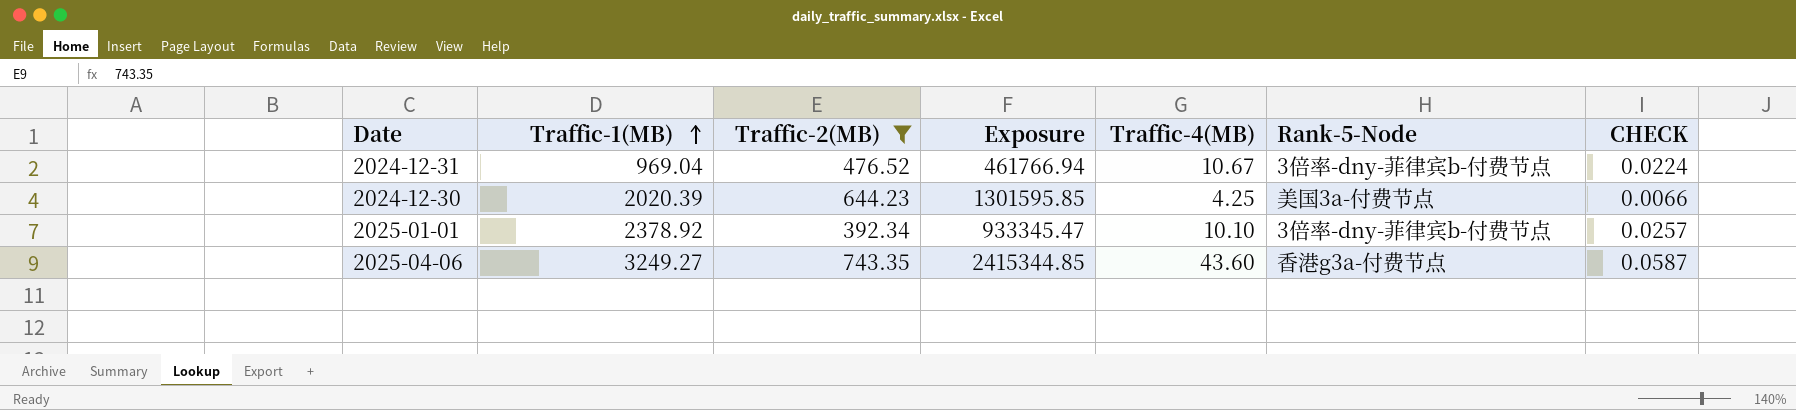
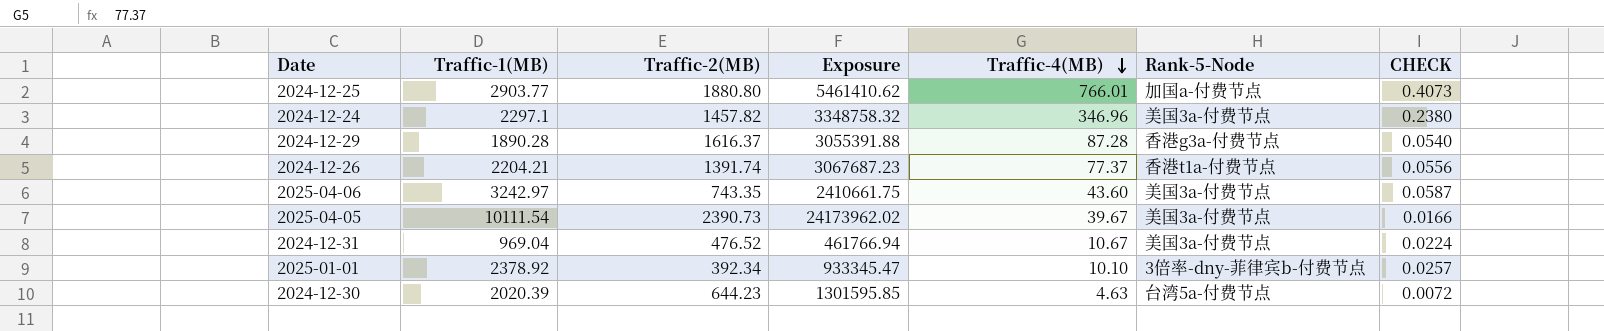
filter: Traffic-2(MB) <= 743.35 -> none
row order: Traffic-1(MB) ascending -> Traffic-4(MB) descending
2025-04-06 | Traffic-1(MB): 3249.27 -> 3242.97
2025-04-06 | Exposure: 2415344.85 -> 2410661.75
2025-04-06 | Rank-5-Node: 香港g3a-付费节点 -> 美国3a-付费节点
2024-12-31 | Rank-5-Node: 3倍率-dny-菲律宾b-付费节点 -> 美国3a-付费节点
2024-12-30 | Traffic-4(MB): 4.25 -> 4.63
2024-12-30 | Rank-5-Node: 美国3a-付费节点 -> 台湾5a-付费节点
2024-12-30 | CHECK: 0.0066 -> 0.0072

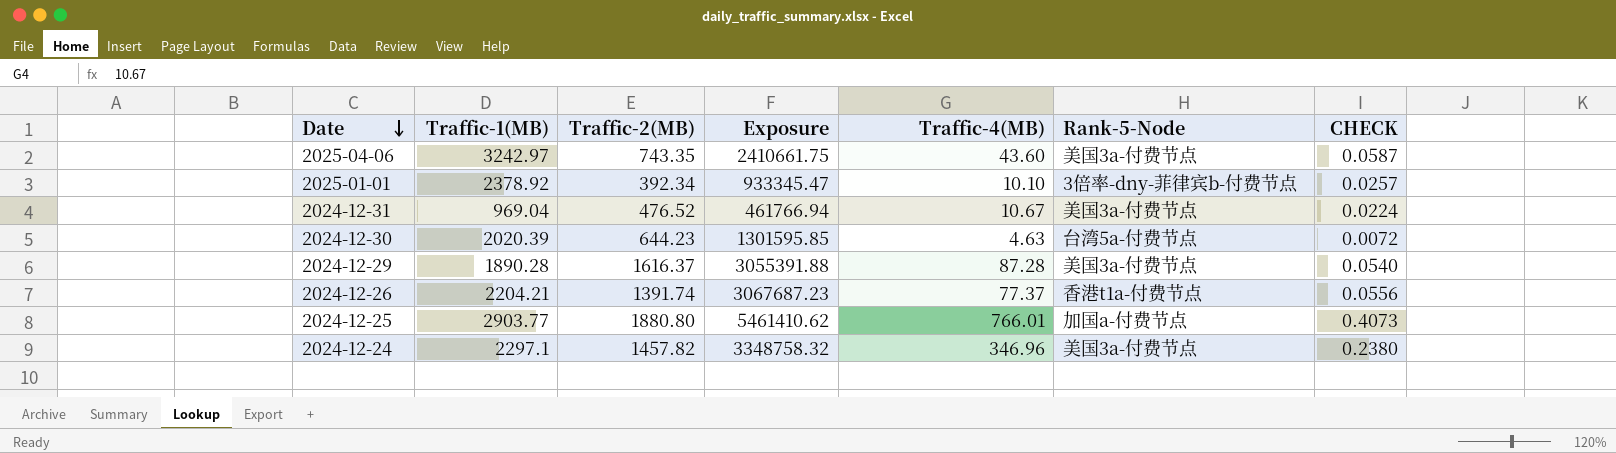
row order: Traffic-4(MB) descending -> Date descending
row 2025-04-05: 10111.54 | 2390.73 | 24173962.02 | 39.67 | 美国3a-付费节点 | 0.0166 -> none
2024-12-29 | Rank-5-Node: 香港g3a-付费节点 -> 美国3a-付费节点

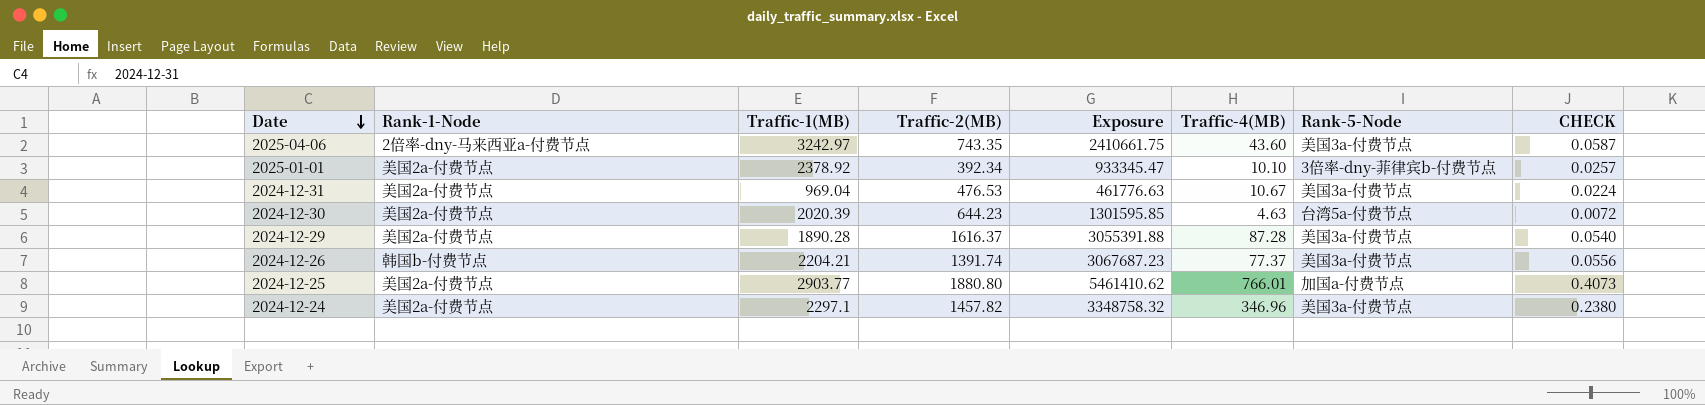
column Rank-1-Node | position: none -> 2
2024-12-31 | Traffic-2(MB): 476.52 -> 476.53
2024-12-31 | Exposure: 461766.94 -> 461776.63
2024-12-26 | Rank-5-Node: 香港t1a-付费节点 -> 美国3a-付费节点

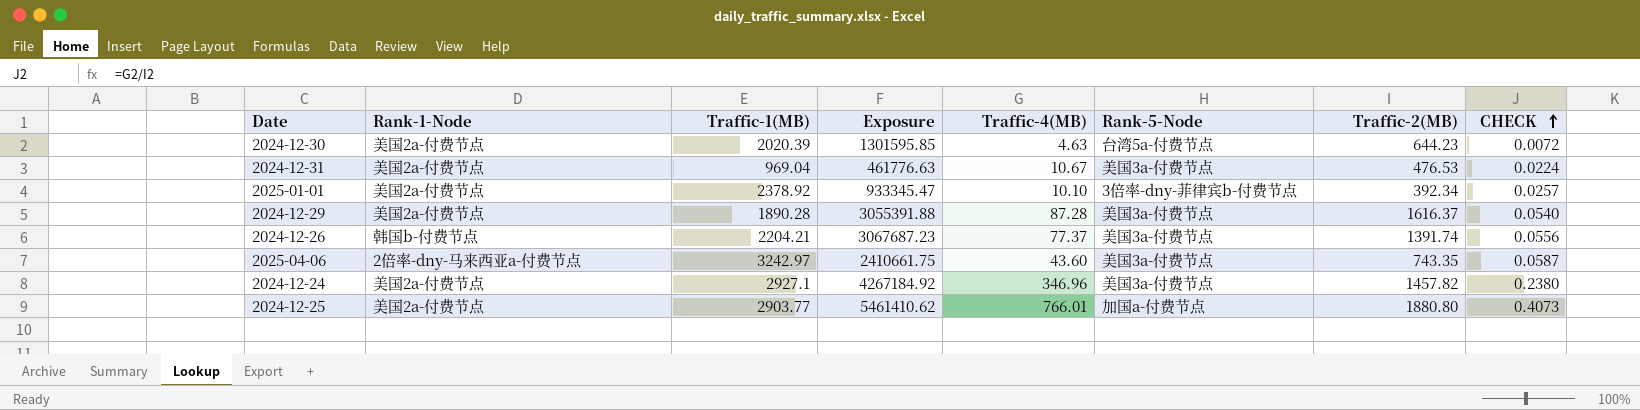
row order: Date descending -> CHECK ascending
column Traffic-2(MB) | position: 4 -> 7
2024-12-24 | Traffic-1(MB): 2297.1 -> 2927.1
2024-12-24 | Exposure: 3348758.32 -> 4267184.92

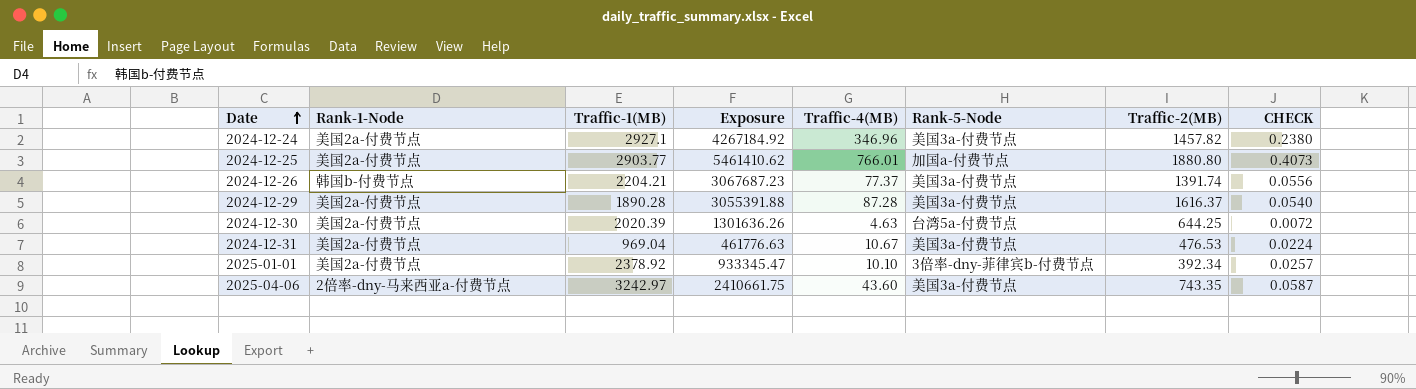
row order: CHECK ascending -> Date ascending
2024-12-30 | Exposure: 1301595.85 -> 1301636.26
2024-12-30 | Traffic-2(MB): 644.23 -> 644.25

